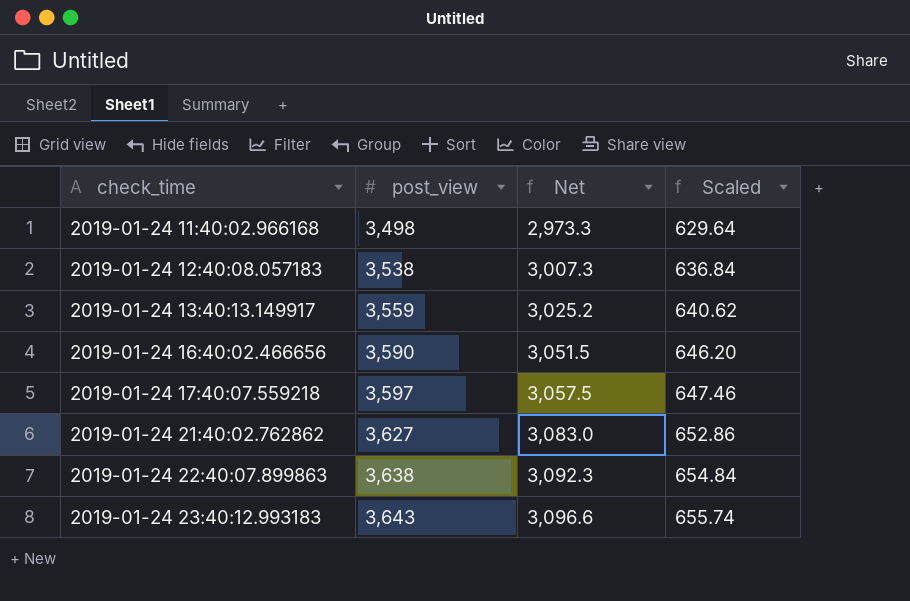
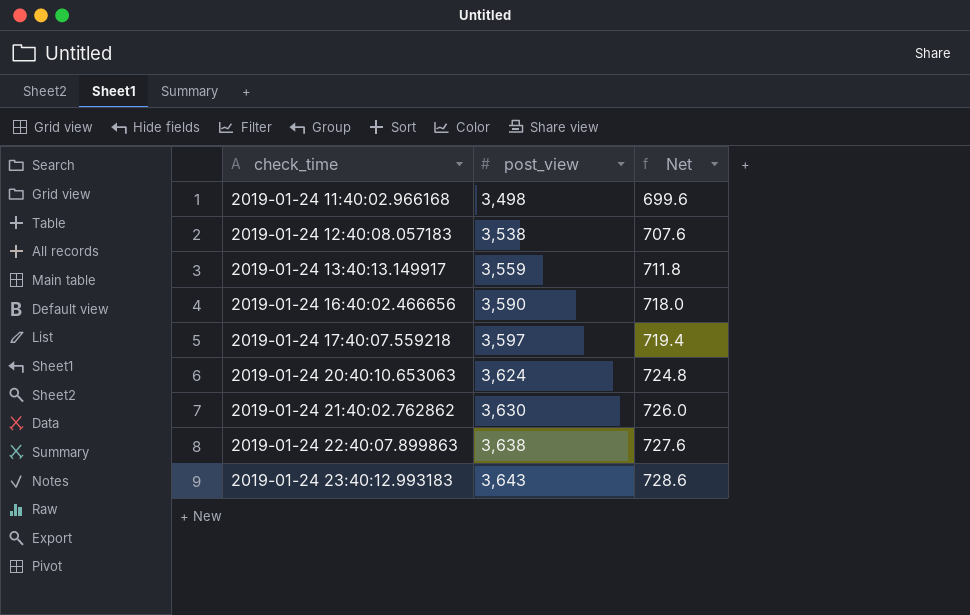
column Scaled | formula: [post_view] * 0.18 -> none
column Net | formula: [post_view] * 0.85 -> [post_view] * 0.2
row 2019-01-24 20:40:10.653063: none -> 3,624 | 724.8
2019-01-24 21:40:02.762862 | post_view: 3,627 -> 3,630

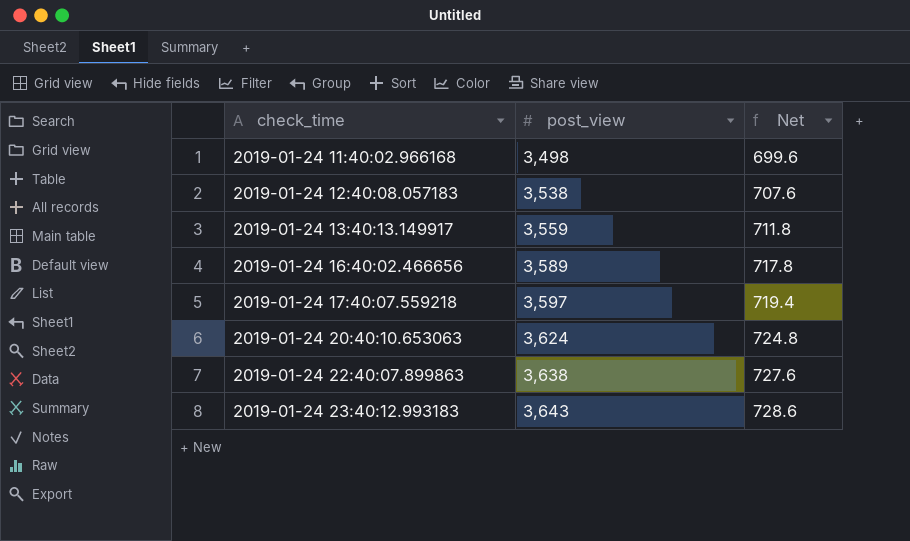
row 2019-01-24 21:40:02.762862: 3,630 | 726.0 -> none
2019-01-24 16:40:02.466656 | post_view: 3,590 -> 3,589
2019-01-24 16:40:02.466656 | Net: 718.0 -> 717.8

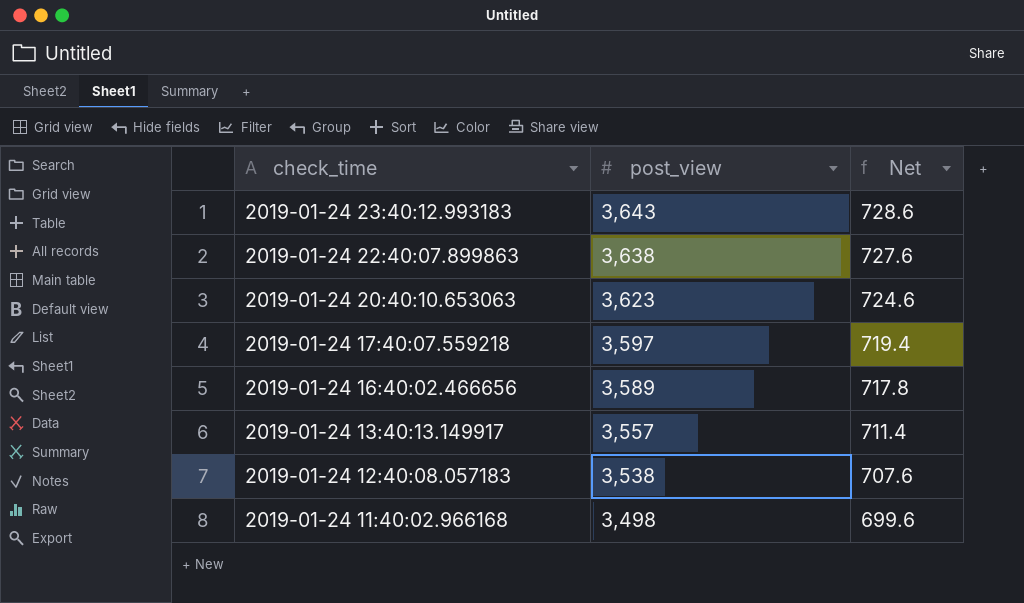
row order: check_time ascending -> check_time descending
2019-01-24 20:40:10.653063 | post_view: 3,624 -> 3,623
2019-01-24 20:40:10.653063 | Net: 724.8 -> 724.6
2019-01-24 13:40:13.149917 | post_view: 3,559 -> 3,557
2019-01-24 13:40:13.149917 | Net: 711.8 -> 711.4

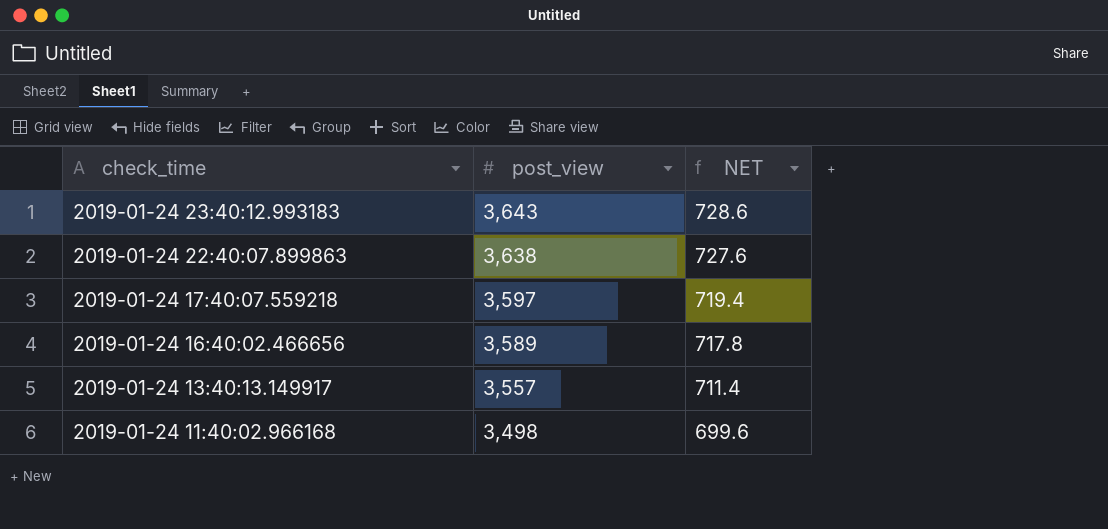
column name: Net -> NET
row 2019-01-24 20:40:10.653063: 3,623 | 724.6 -> none
row 2019-01-24 12:40:08.057183: 3,538 | 707.6 -> none

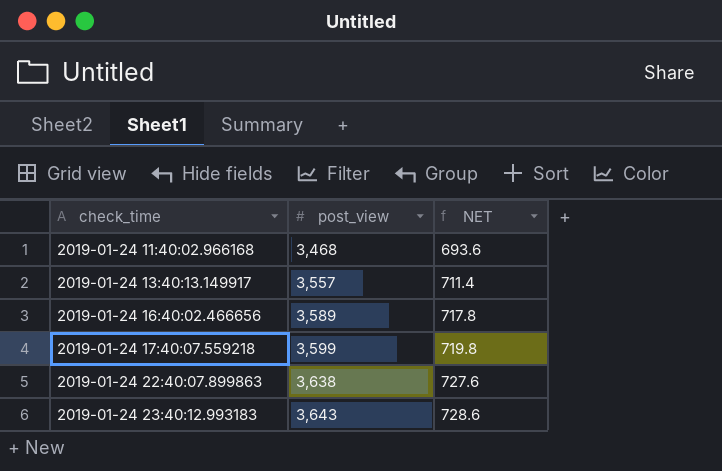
row order: check_time descending -> check_time ascending
2019-01-24 11:40:02.966168 | post_view: 3,498 -> 3,468
2019-01-24 11:40:02.966168 | NET: 699.6 -> 693.6
2019-01-24 17:40:07.559218 | post_view: 3,597 -> 3,599
2019-01-24 17:40:07.559218 | NET: 719.4 -> 719.8

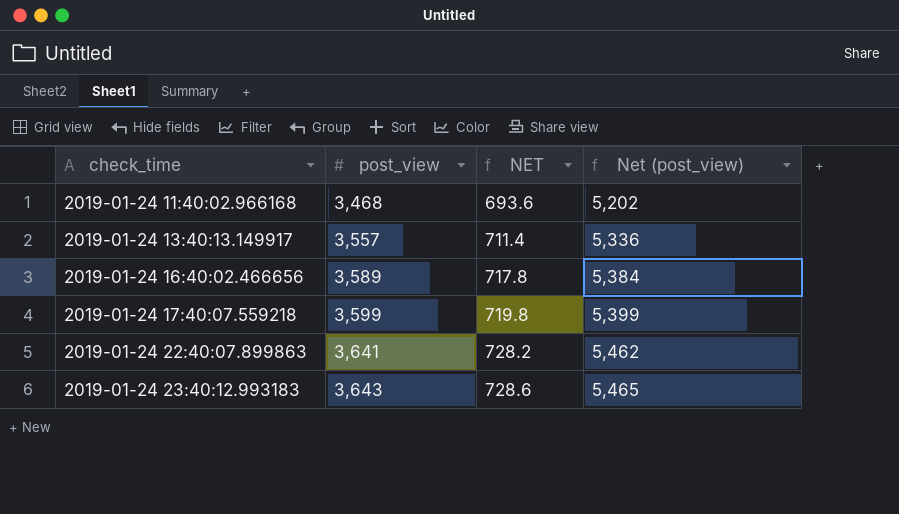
column Net (post_view) | formula: none -> [post_view] * 1.5
2019-01-24 22:40:07.899863 | post_view: 3,638 -> 3,641
2019-01-24 22:40:07.899863 | NET: 727.6 -> 728.2

